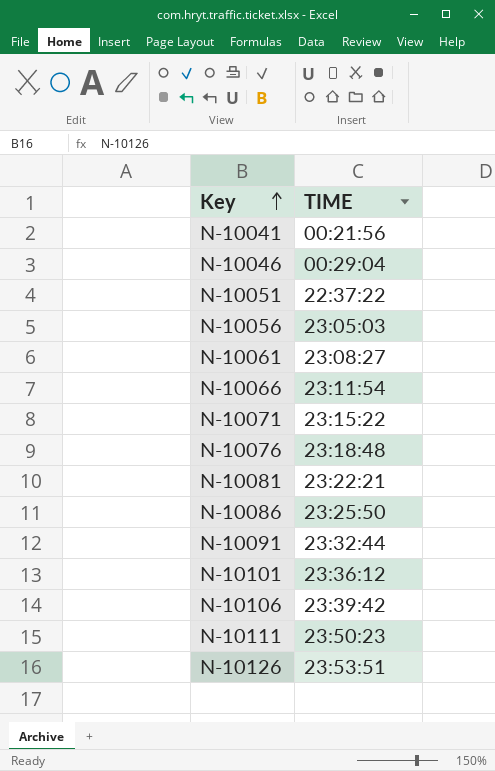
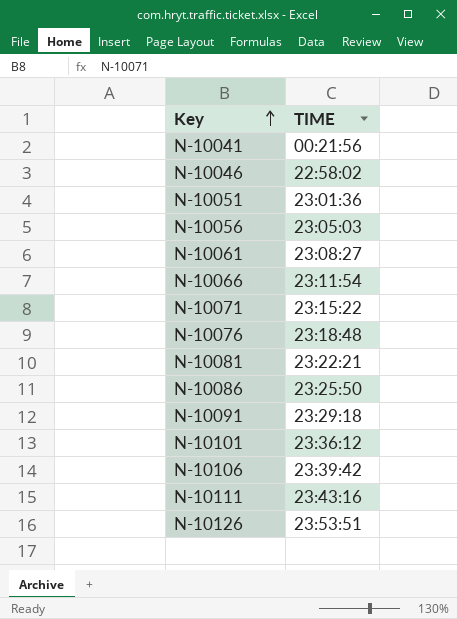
N-10046 | TIME: 00:29:04 -> 22:58:02
N-10051 | TIME: 22:37:22 -> 23:01:36
N-10091 | TIME: 23:32:44 -> 23:29:18
N-10111 | TIME: 23:50:23 -> 23:43:16

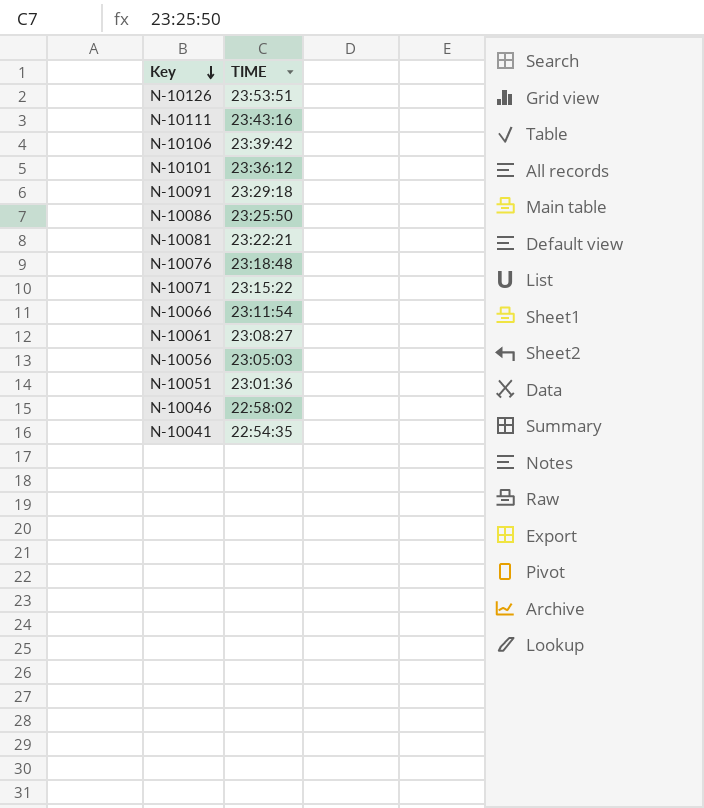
row order: Key ascending -> Key descending
N-10041 | TIME: 00:21:56 -> 22:54:35

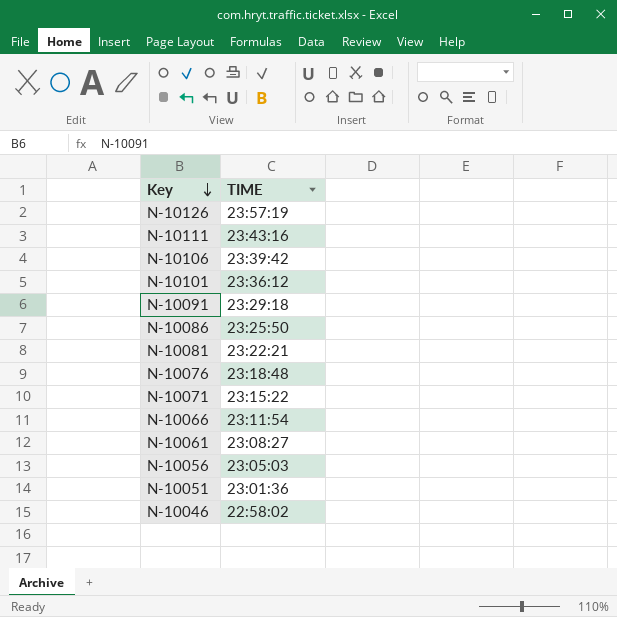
row N-10041: 22:54:35 -> none
N-10126 | TIME: 23:53:51 -> 23:57:19

